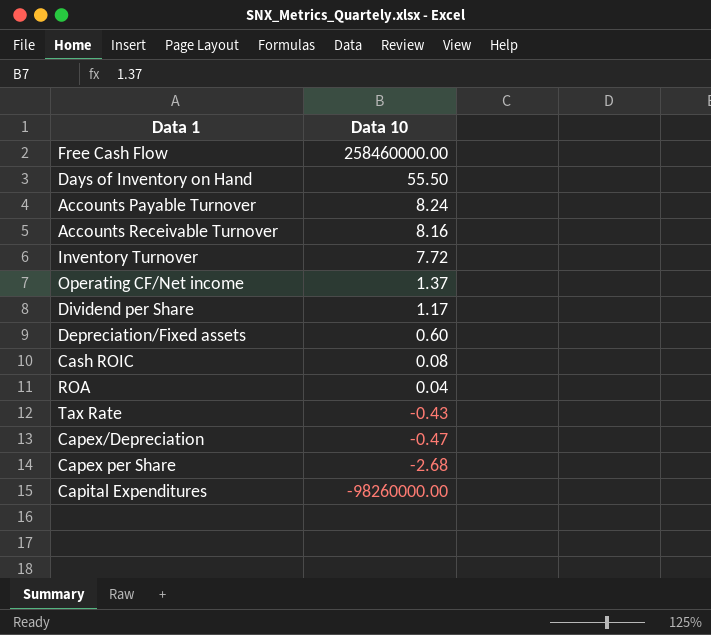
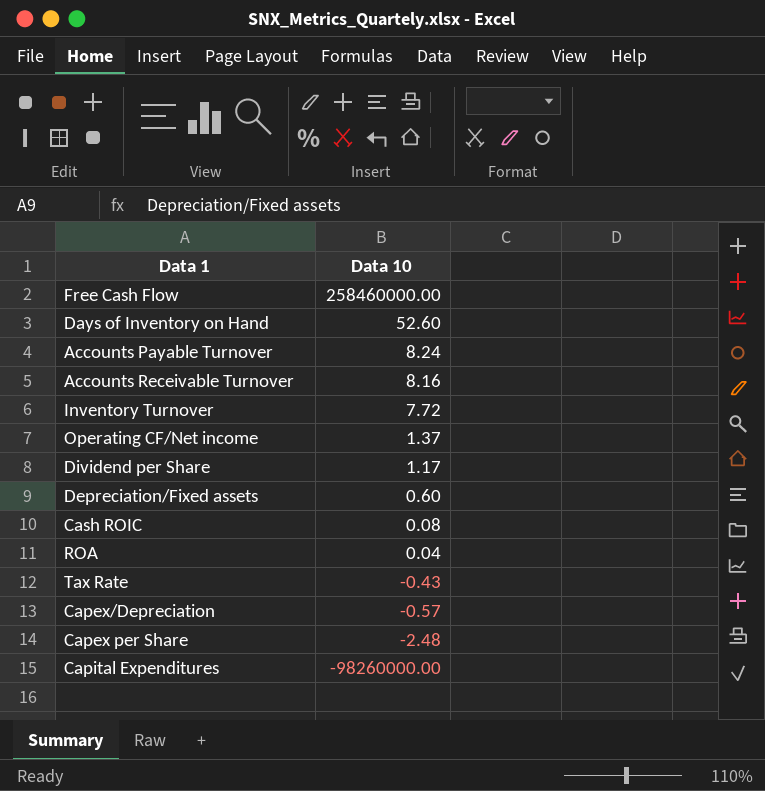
Days of Inventory on Hand | Data 10: 55.50 -> 52.60
Capex/Depreciation | Data 10: -0.47 -> -0.57
Capex per Share | Data 10: -2.68 -> -2.48

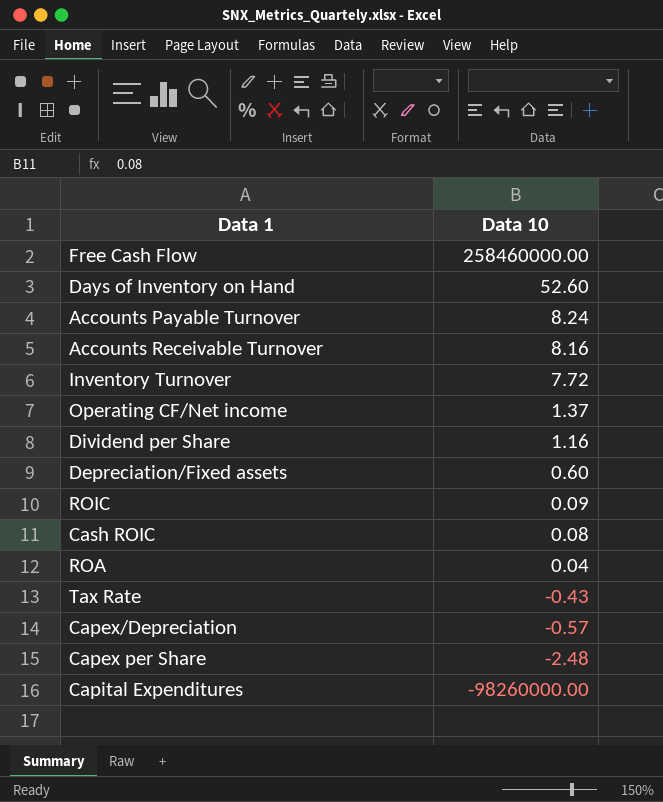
Dividend per Share | Data 10: 1.17 -> 1.16
row ROIC: none -> 0.09

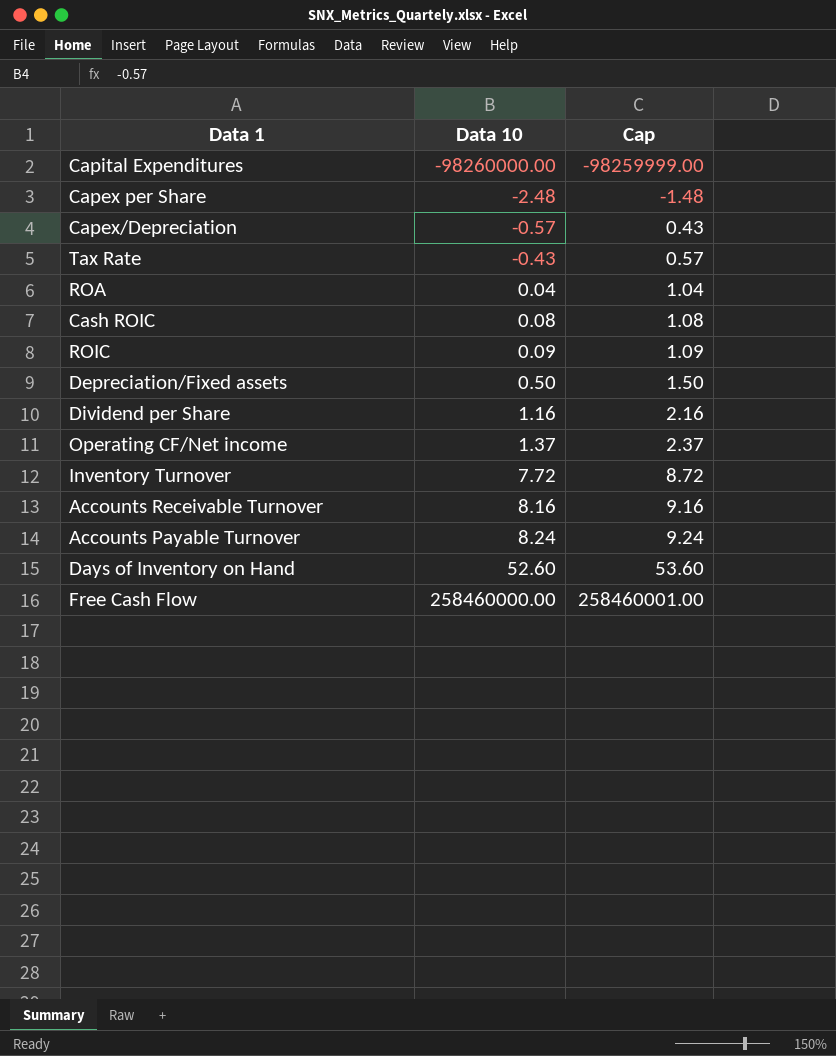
row order: Data 10 descending -> Data 10 ascending
column Cap | formula: none -> [Data 10] + 1
Depreciation/Fixed assets | Data 10: 0.60 -> 0.50

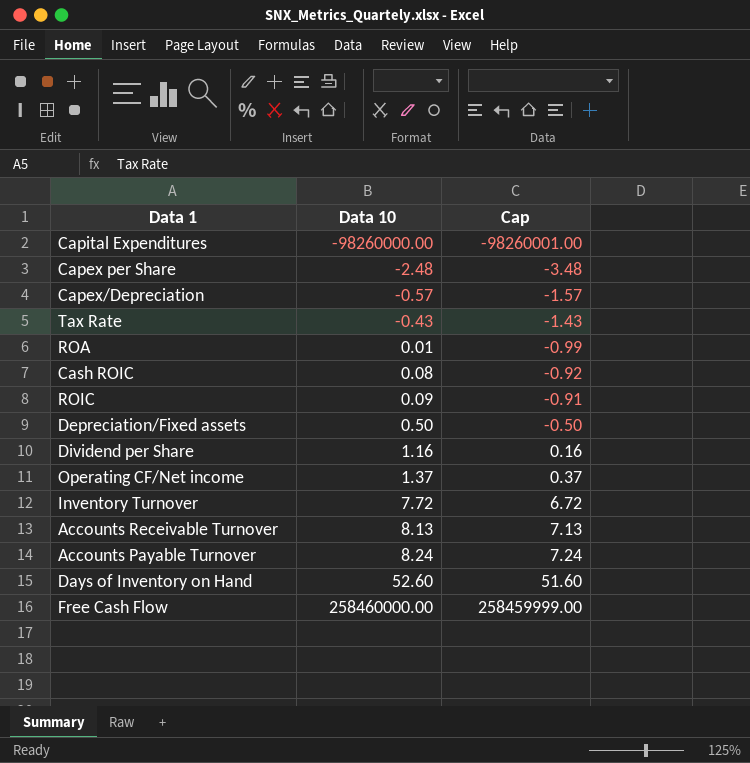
column Cap | formula: [Data 10] + 1 -> [Data 10] - 1
ROA | Data 10: 0.04 -> 0.01
Accounts Receivable Turnover | Data 10: 8.16 -> 8.13

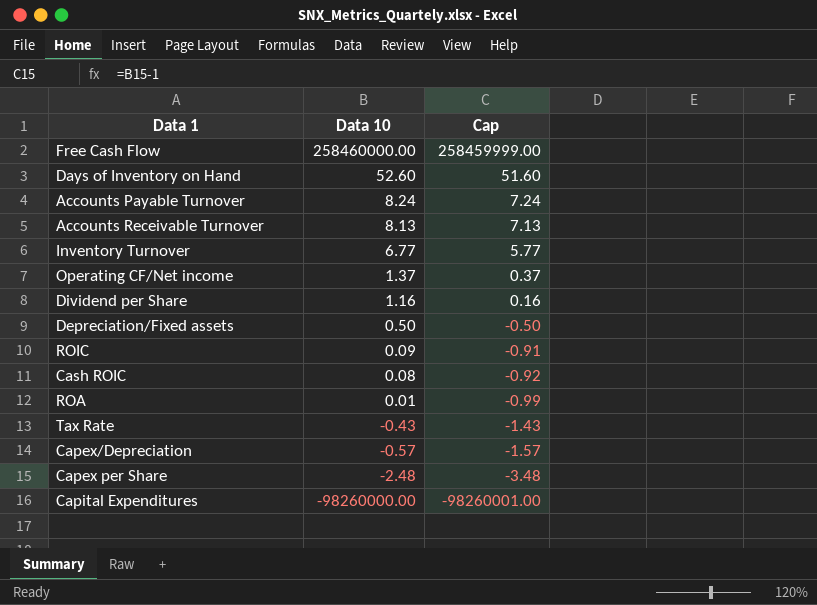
row order: Data 10 ascending -> Data 10 descending
Inventory Turnover | Data 10: 7.72 -> 6.77
Inventory Turnover | Cap: 6.72 -> 5.77

